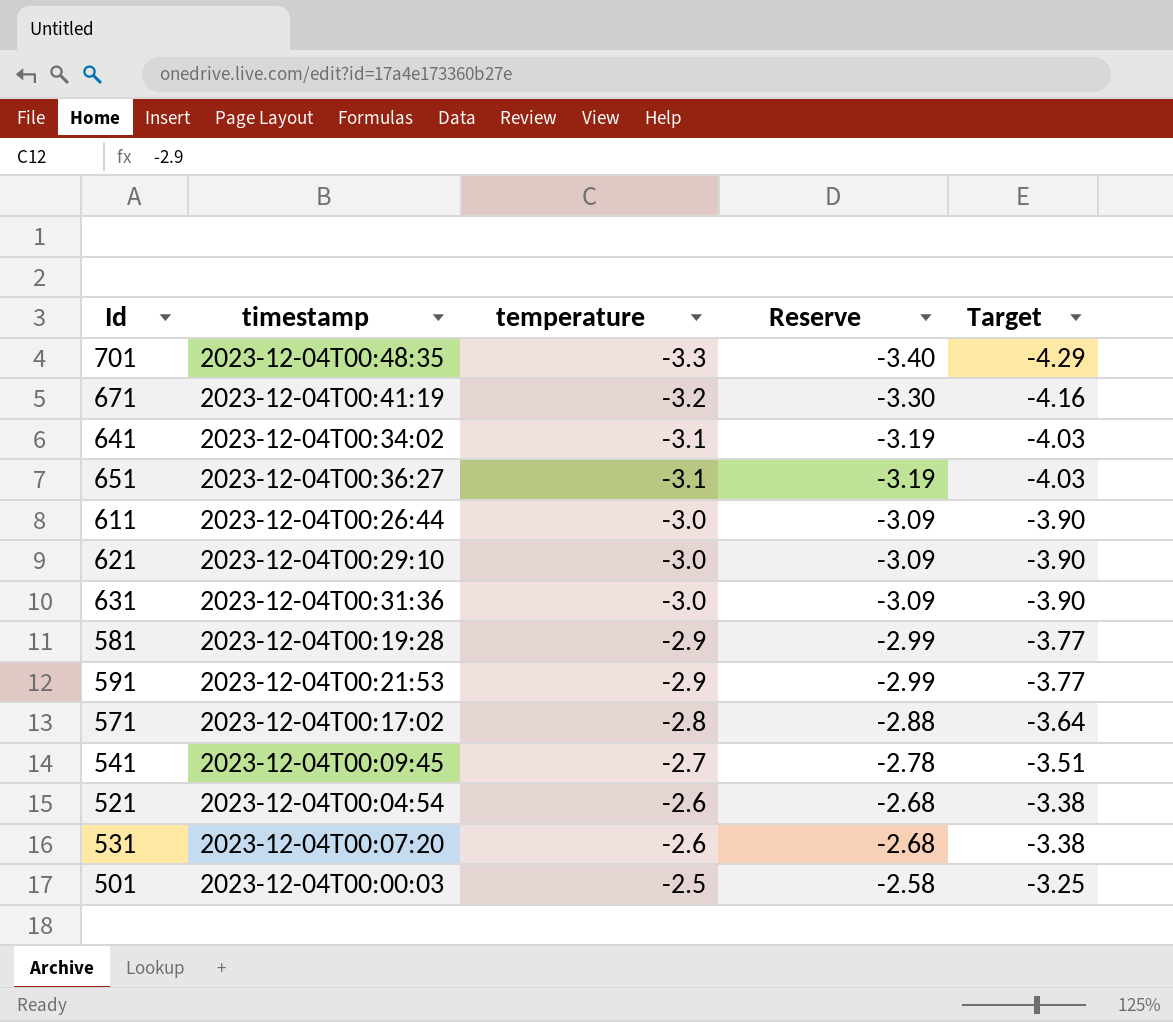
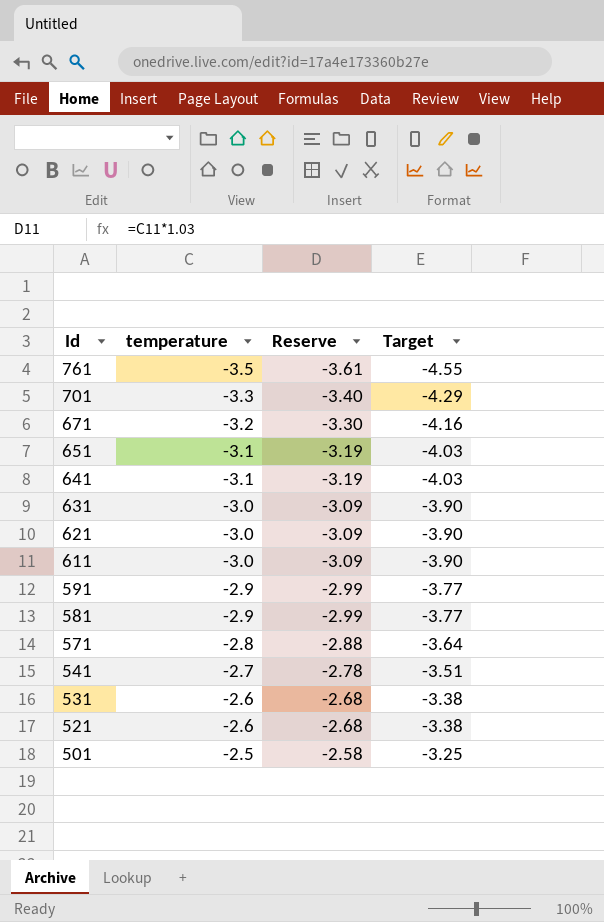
row order: temperature ascending -> Id descending
column timestamp | position: 2 -> none
row 761: none -> -3.5 | -3.61 | -4.55

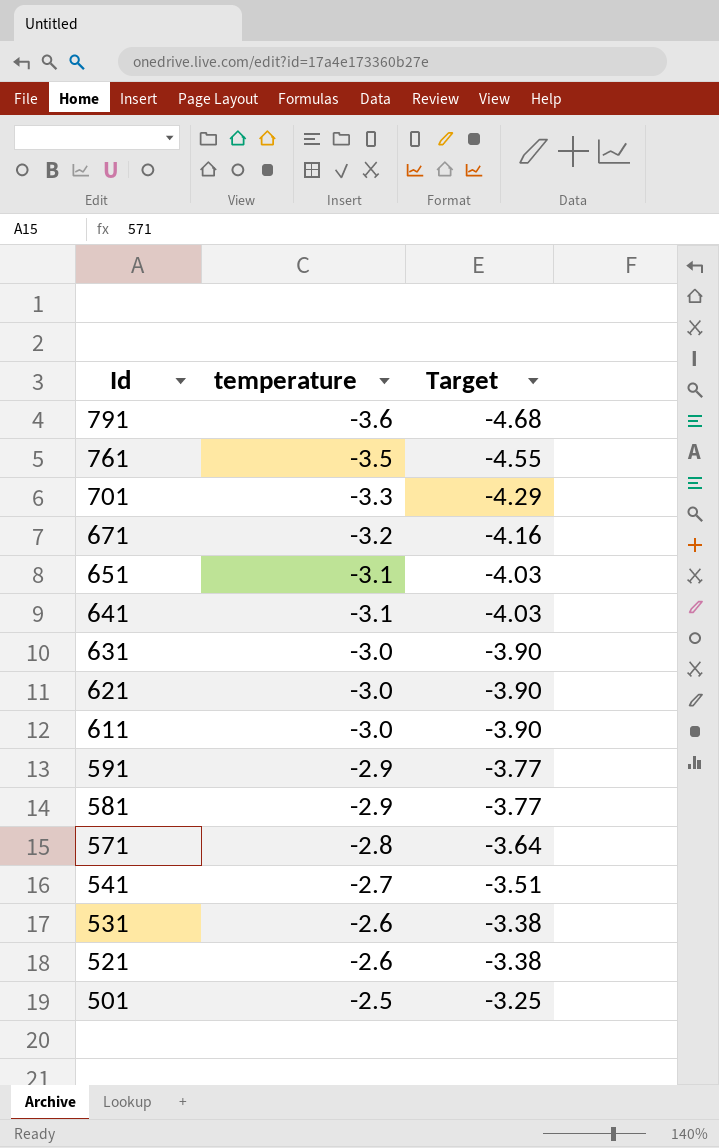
column Reserve | formula: [temperature] * 1.03 -> none
row 791: none -> -3.6 | -4.68

